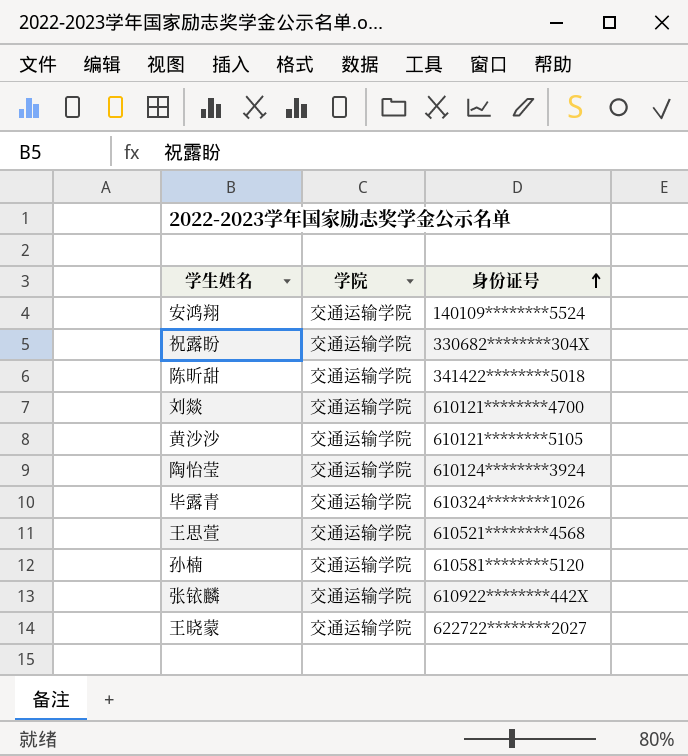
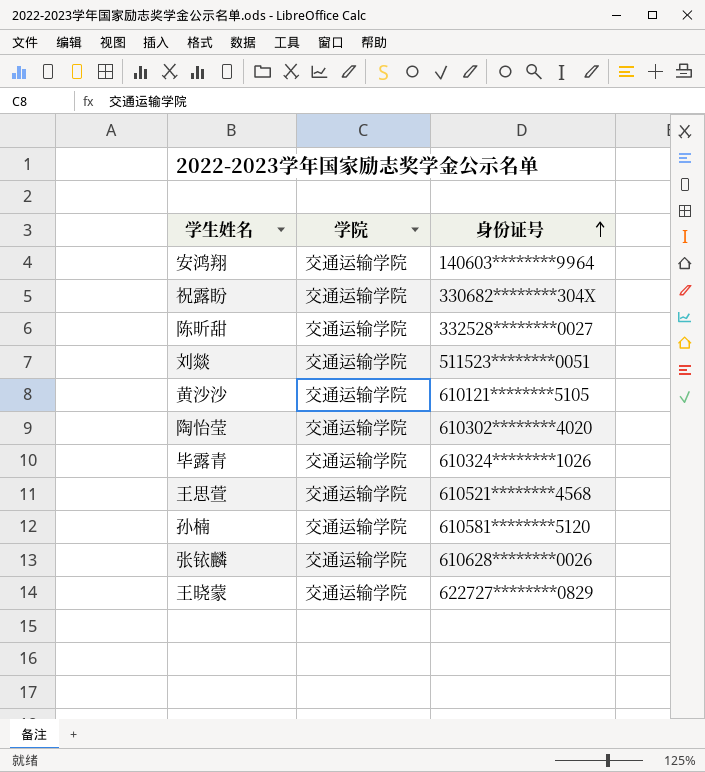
安鸿翔 | 身份证号: 140109********5524 -> 140603********9964
陈昕甜 | 身份证号: 341422********5018 -> 332528********0027
刘燚 | 身份证号: 610121********4700 -> 511523********0051
陶怡莹 | 身份证号: 610124********3924 -> 610302********4020
张铱麟 | 身份证号: 610922********442X -> 610628********0026
王晓蒙 | 身份证号: 622722********2027 -> 622727********0829

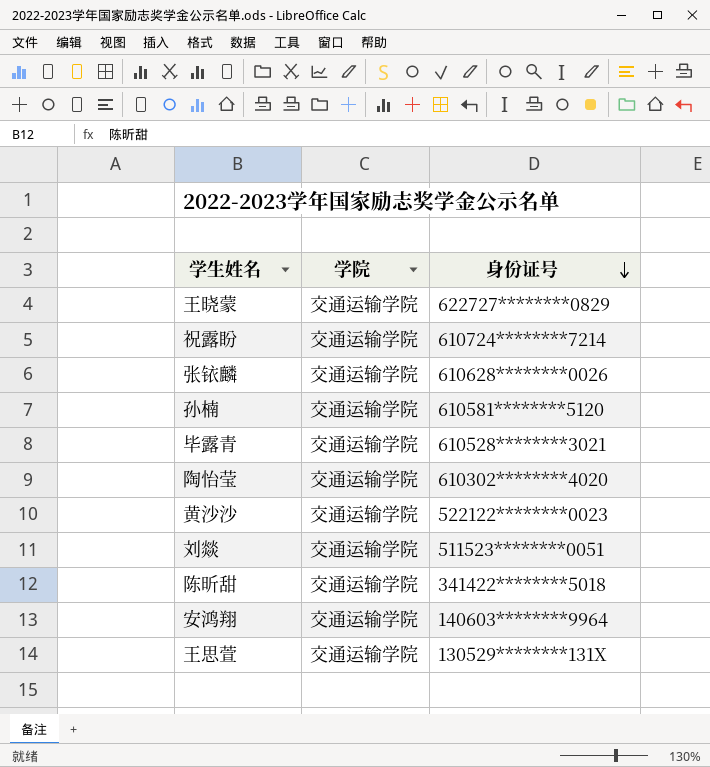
row order: 身份证号 ascending -> 身份证号 descending
祝露盼 | 身份证号: 330682********304X -> 610724********7214
毕露青 | 身份证号: 610324********1026 -> 610528********3021
黄沙沙 | 身份证号: 610121********5105 -> 522122********0023
陈昕甜 | 身份证号: 332528********0027 -> 341422********5018
王思萱 | 身份证号: 610521********4568 -> 130529********131X

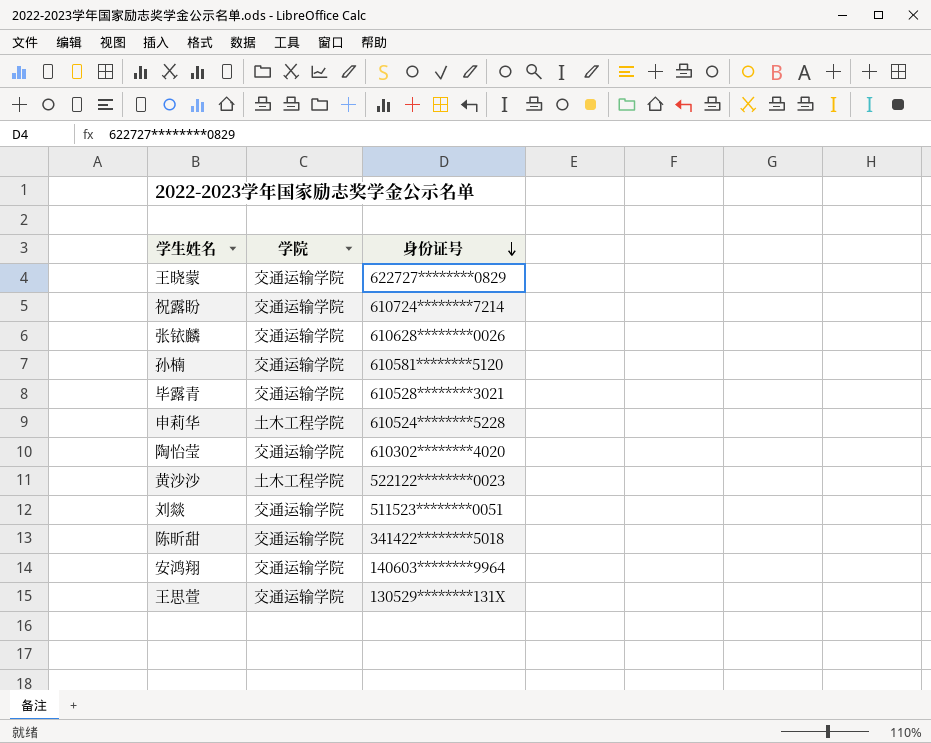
row 申莉华: none -> 土木工程学院 | 610524********5228
黄沙沙 | 学院: 交通运输学院 -> 土木工程学院

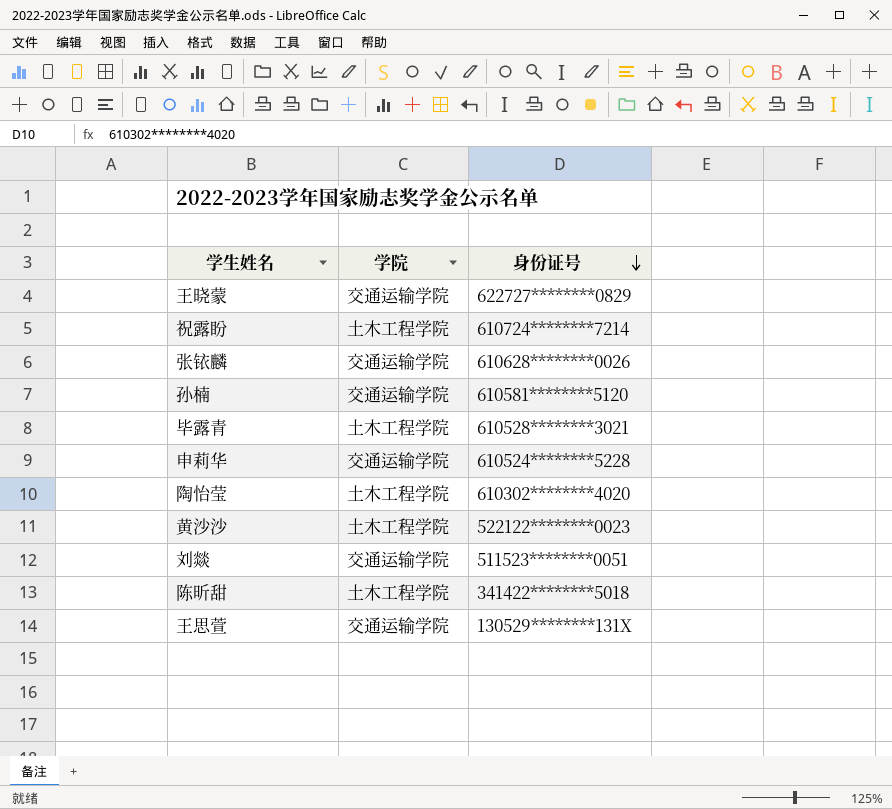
row 安鸿翔: 交通运输学院 | 140603********9964 -> none
祝露盼 | 学院: 交通运输学院 -> 土木工程学院
毕露青 | 学院: 交通运输学院 -> 土木工程学院
申莉华 | 学院: 土木工程学院 -> 交通运输学院
陶怡莹 | 学院: 交通运输学院 -> 土木工程学院
陈昕甜 | 学院: 交通运输学院 -> 土木工程学院

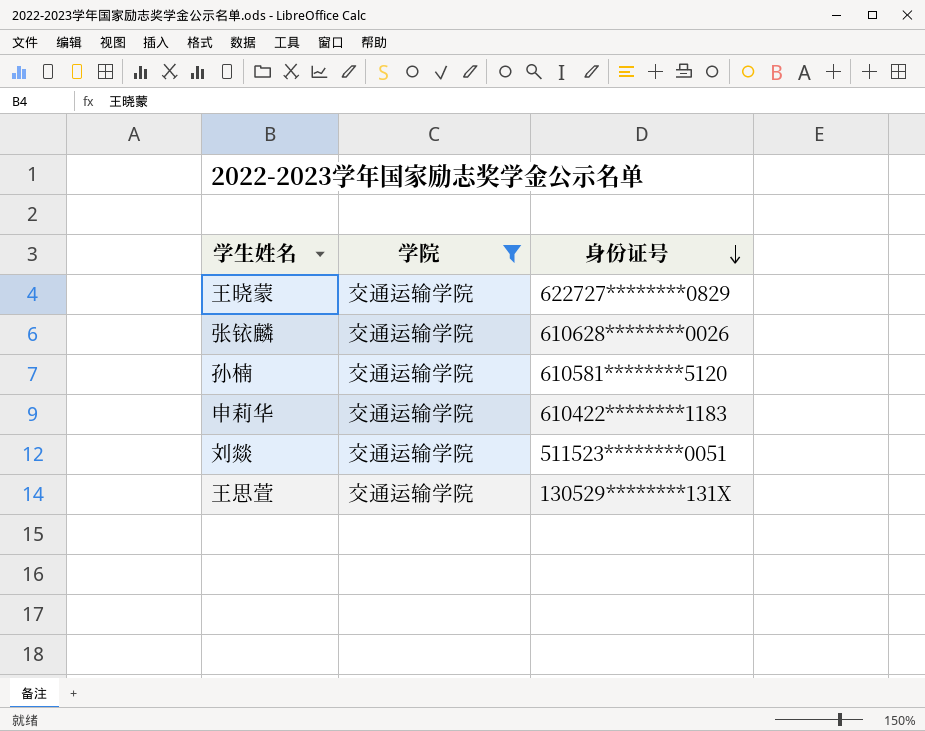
filter: none -> 学院 = 交通运输学院
申莉华 | 身份证号: 610524********5228 -> 610422********1183

